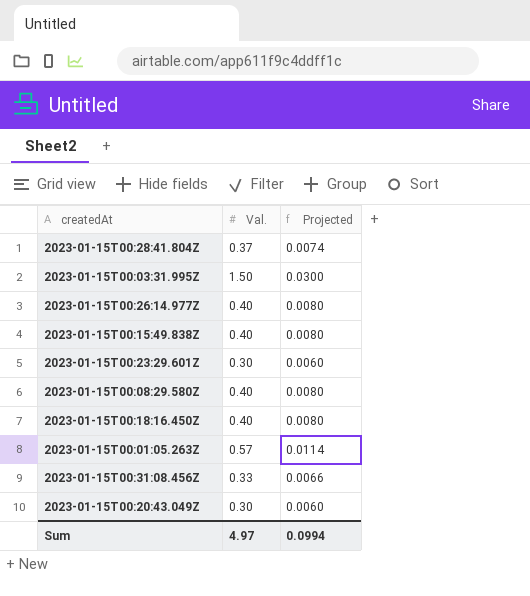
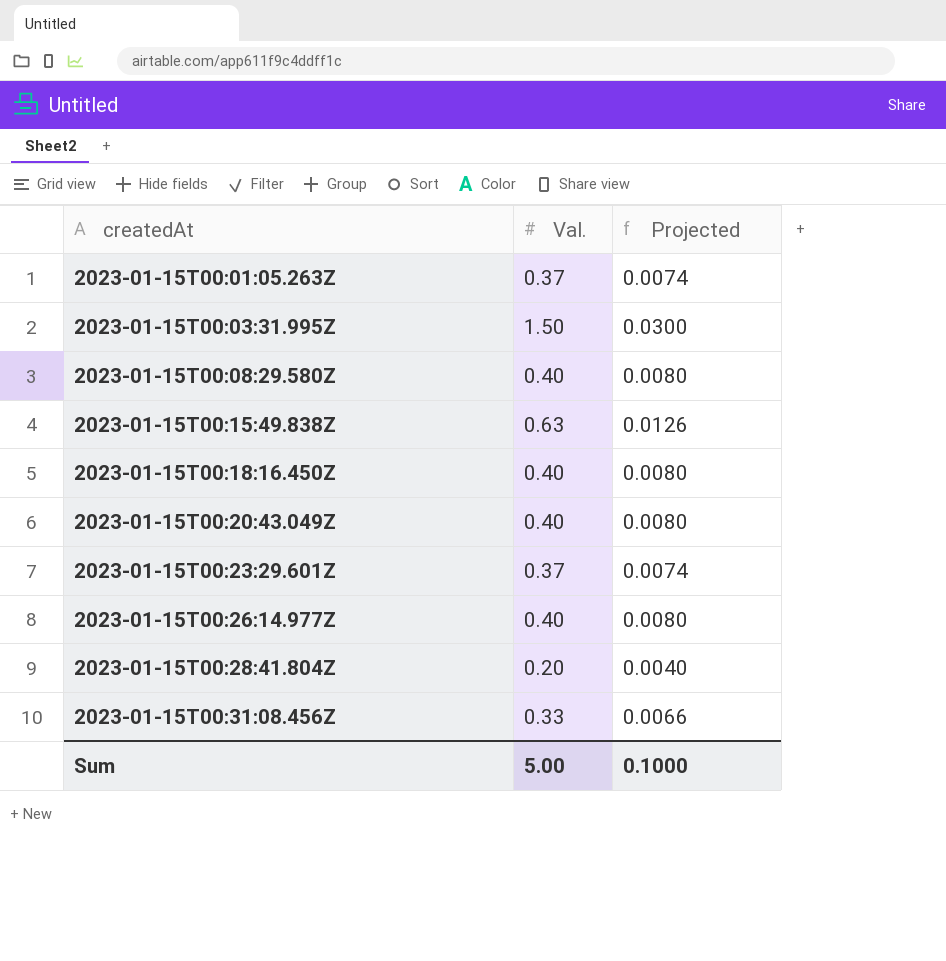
row order: none -> createdAt ascending
2023-01-15T00:01:05.263Z | Val.: 0.57 -> 0.37
2023-01-15T00:01:05.263Z | Projected: 0.0114 -> 0.0074
2023-01-15T00:15:49.838Z | Val.: 0.40 -> 0.63
2023-01-15T00:15:49.838Z | Projected: 0.0080 -> 0.0126
2023-01-15T00:20:43.049Z | Val.: 0.30 -> 0.40
2023-01-15T00:20:43.049Z | Projected: 0.0060 -> 0.0080
2023-01-15T00:23:29.601Z | Val.: 0.30 -> 0.37
2023-01-15T00:23:29.601Z | Projected: 0.0060 -> 0.0074
2023-01-15T00:28:41.804Z | Val.: 0.37 -> 0.20
2023-01-15T00:28:41.804Z | Projected: 0.0074 -> 0.0040
Sum | Val.: 4.97 -> 5.00
Sum | Projected: 0.0994 -> 0.1000

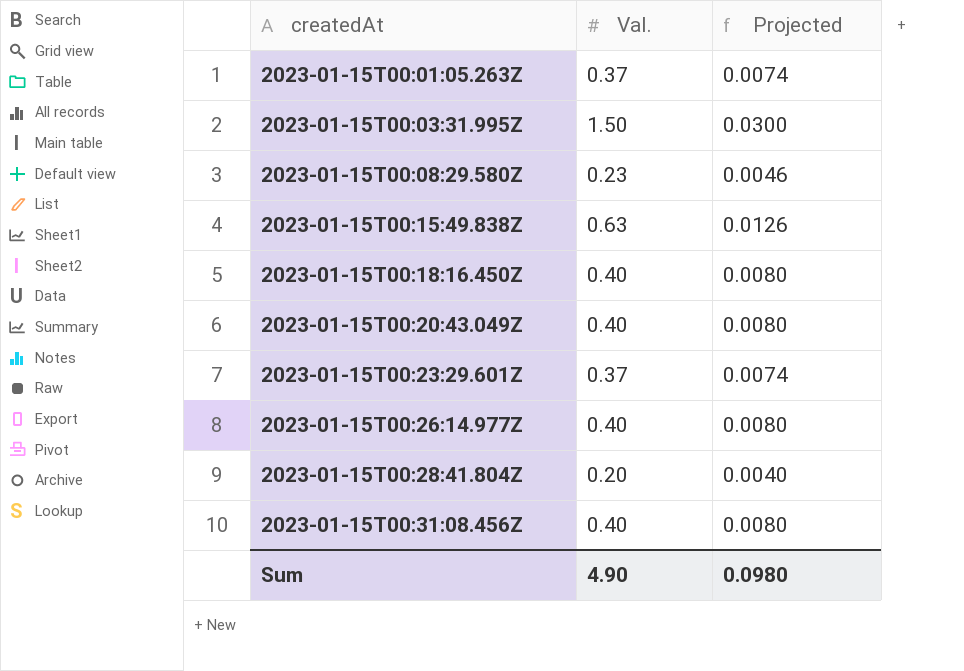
2023-01-15T00:08:29.580Z | Val.: 0.40 -> 0.23
2023-01-15T00:08:29.580Z | Projected: 0.0080 -> 0.0046
2023-01-15T00:31:08.456Z | Val.: 0.33 -> 0.40
2023-01-15T00:31:08.456Z | Projected: 0.0066 -> 0.0080
Sum | Val.: 5.00 -> 4.90
Sum | Projected: 0.1000 -> 0.0980

